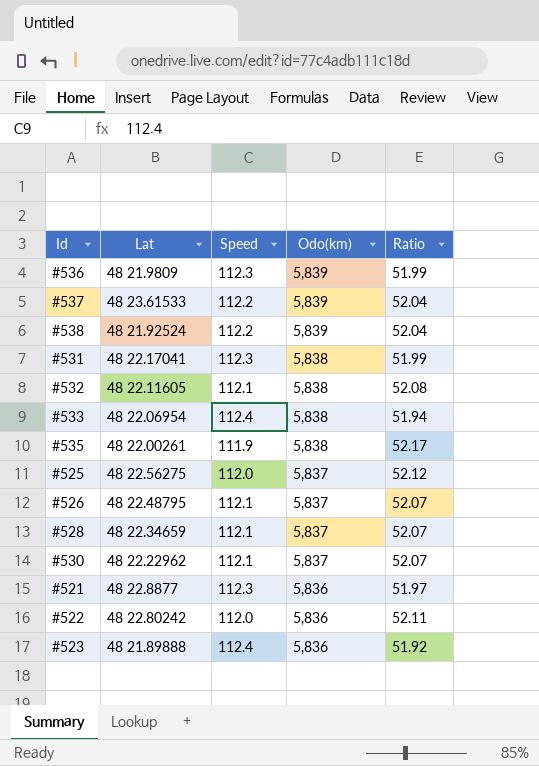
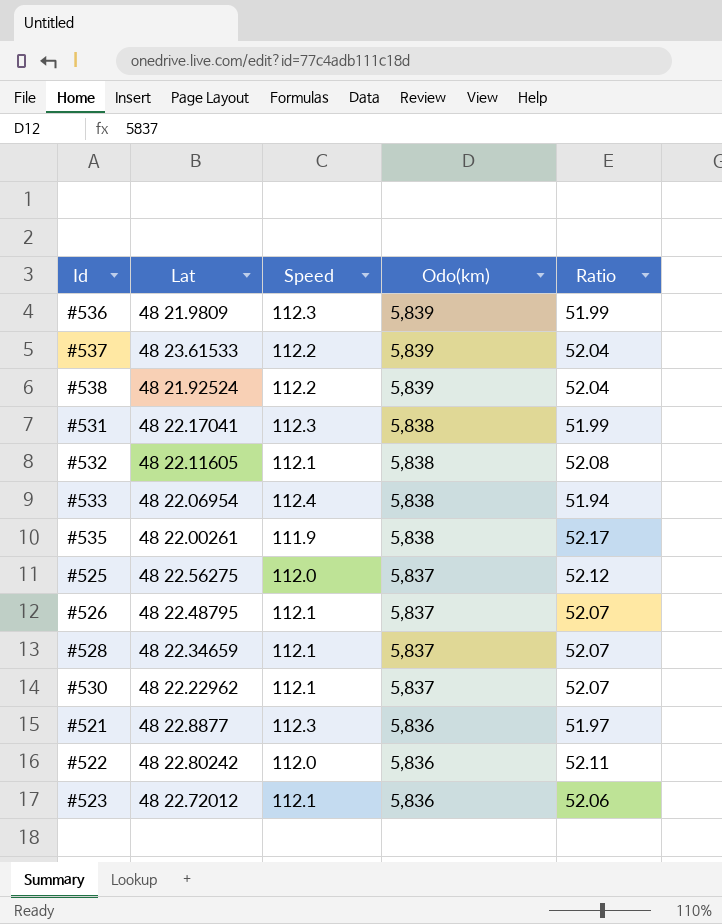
#523 | Lat: 48 21.89888 -> 48 22.72012
#523 | Speed: 112.4 -> 112.1
#523 | Ratio: 51.92 -> 52.06

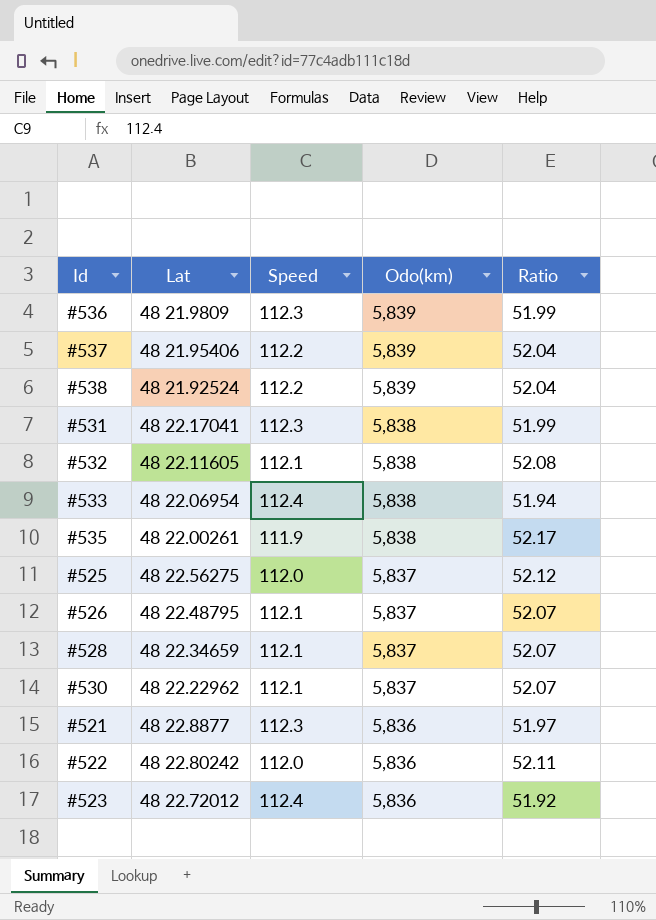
#537 | Lat: 48 23.61533 -> 48 21.95406
#523 | Speed: 112.1 -> 112.4
#523 | Ratio: 52.06 -> 51.92

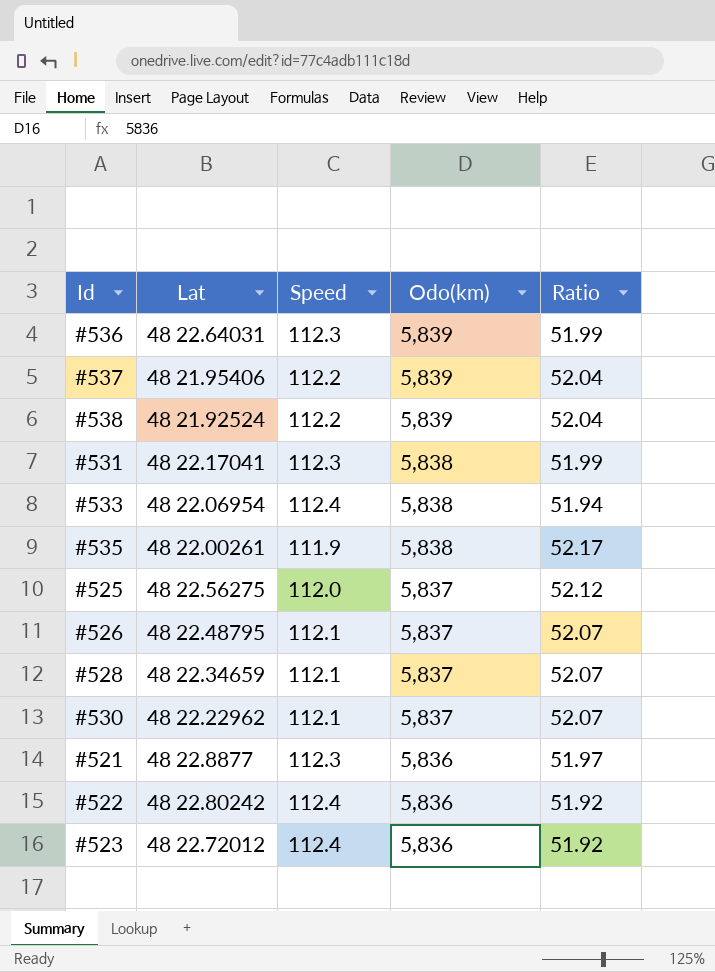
row #532: 48 22.11605 | 112.1 | 5,838 | 52.08 -> none
#536 | Lat: 48 21.9809 -> 48 22.64031
#522 | Speed: 112.0 -> 112.4
#522 | Ratio: 52.11 -> 51.92

